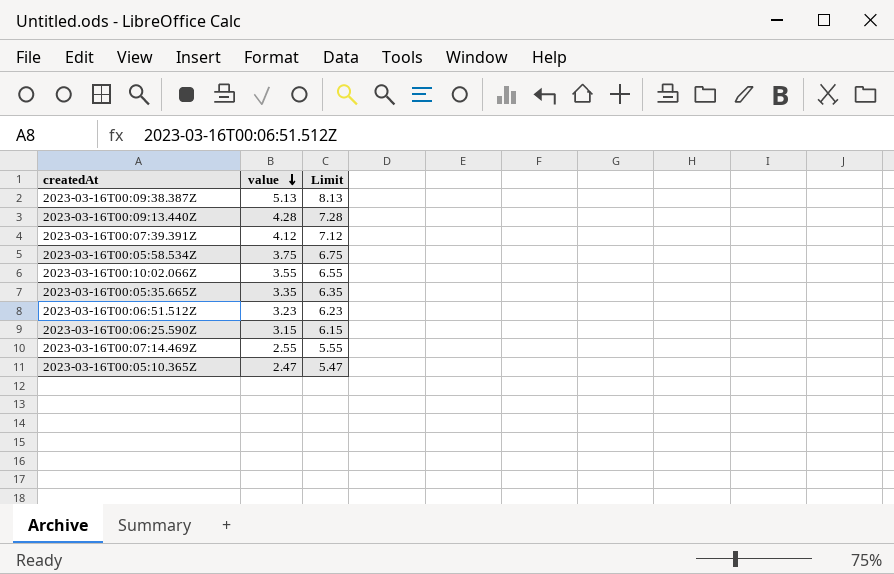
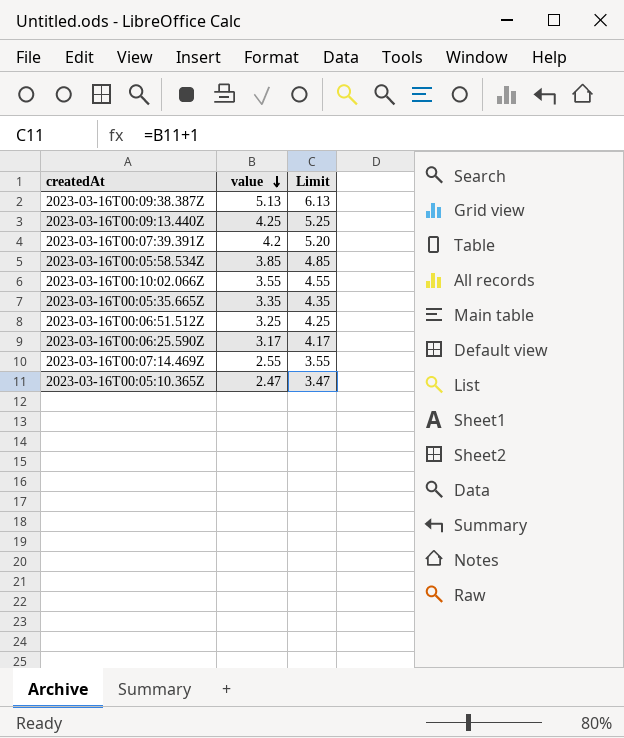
column Limit | formula: [value] + 3 -> [value] + 1
2023-03-16T00:09:13.440Z | value: 4.28 -> 4.25
2023-03-16T00:07:39.391Z | value: 4.12 -> 4.2
2023-03-16T00:05:58.534Z | value: 3.75 -> 3.85
2023-03-16T00:06:51.512Z | value: 3.23 -> 3.25
2023-03-16T00:06:25.590Z | value: 3.15 -> 3.17

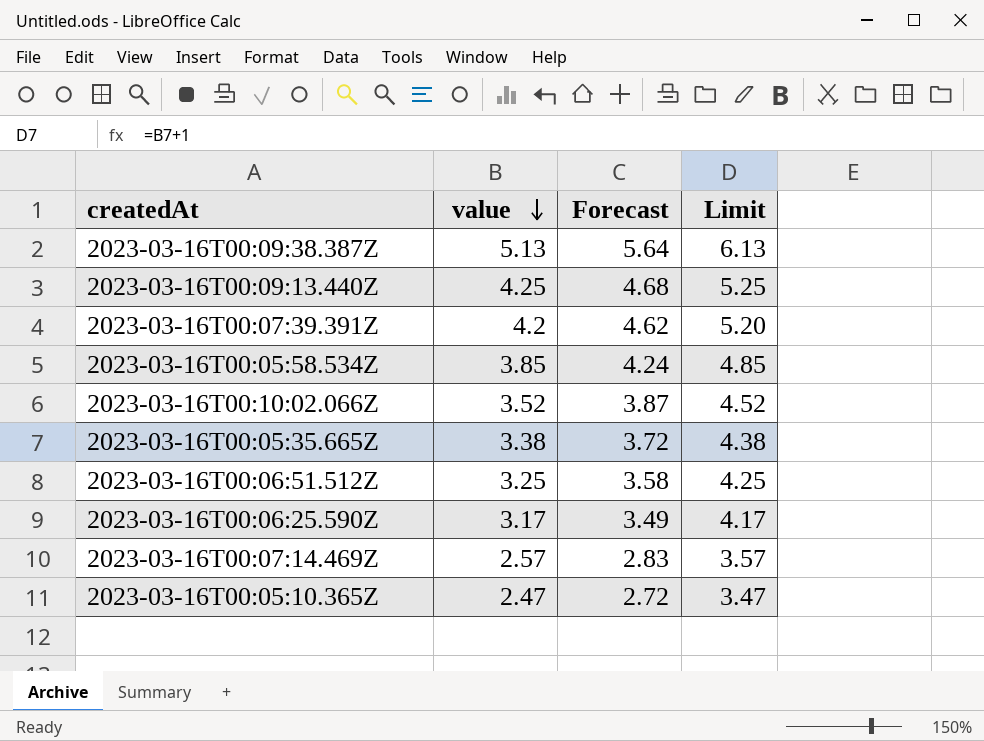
column Forecast | formula: none -> [value] * 1.1
2023-03-16T00:10:02.066Z | value: 3.55 -> 3.52
2023-03-16T00:10:02.066Z | Limit: 4.55 -> 4.52
2023-03-16T00:05:35.665Z | value: 3.35 -> 3.38
2023-03-16T00:05:35.665Z | Limit: 4.35 -> 4.38
2023-03-16T00:07:14.469Z | value: 2.55 -> 2.57
2023-03-16T00:07:14.469Z | Limit: 3.55 -> 3.57

